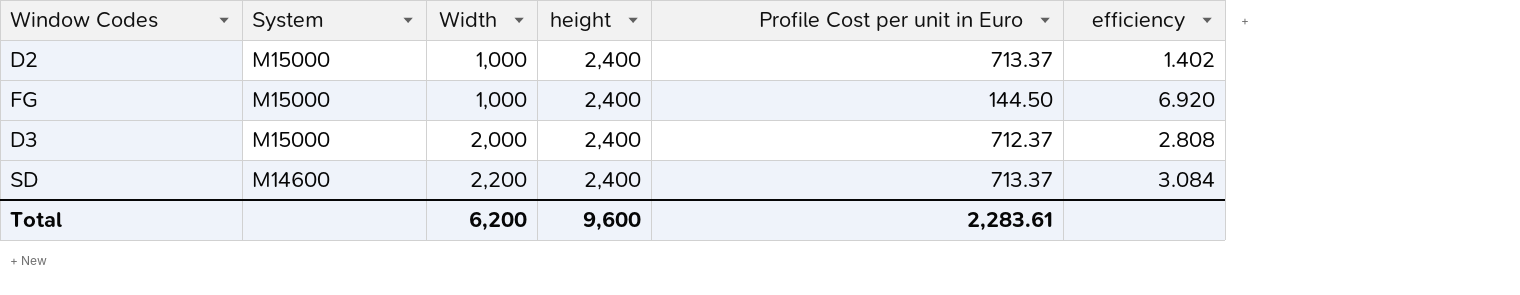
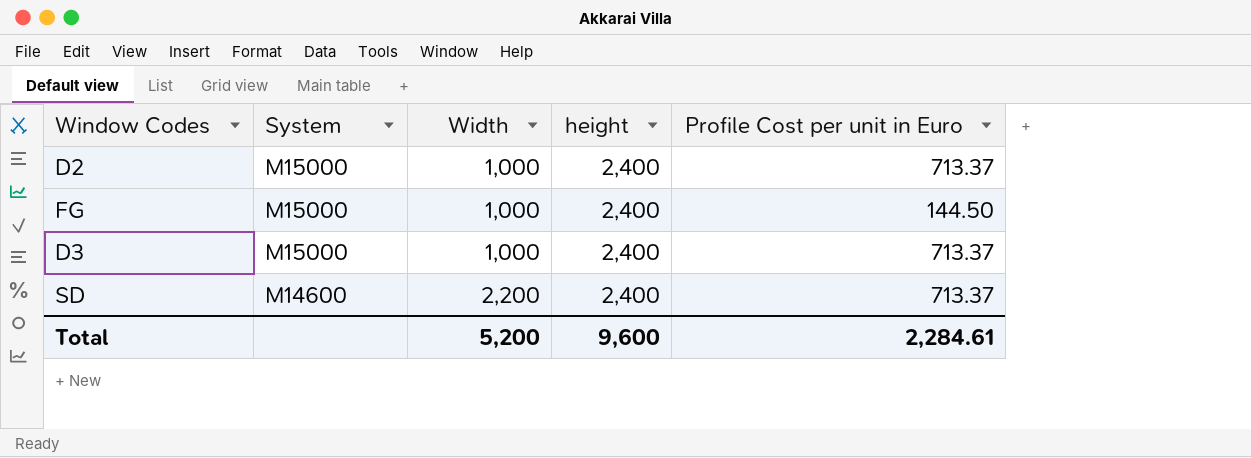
column efficiency | formula: [Width] / [Profile Cost per unit in Euro] -> none
D3 | Width: 2,000 -> 1,000
D3 | Profile Cost per unit in Euro: 712.37 -> 713.37
Total | Width: 6,200 -> 5,200
Total | Profile Cost per unit in Euro: 2,283.61 -> 2,284.61

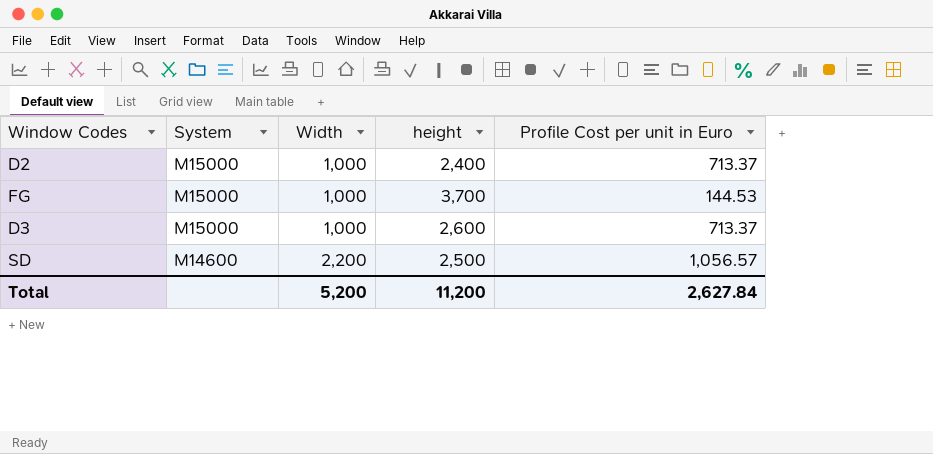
FG | height: 2,400 -> 3,700
FG | Profile Cost per unit in Euro: 144.50 -> 144.53
D3 | height: 2,400 -> 2,600
SD | height: 2,400 -> 2,500
SD | Profile Cost per unit in Euro: 713.37 -> 1,056.57
Total | height: 9,600 -> 11,200
Total | Profile Cost per unit in Euro: 2,284.61 -> 2,627.84

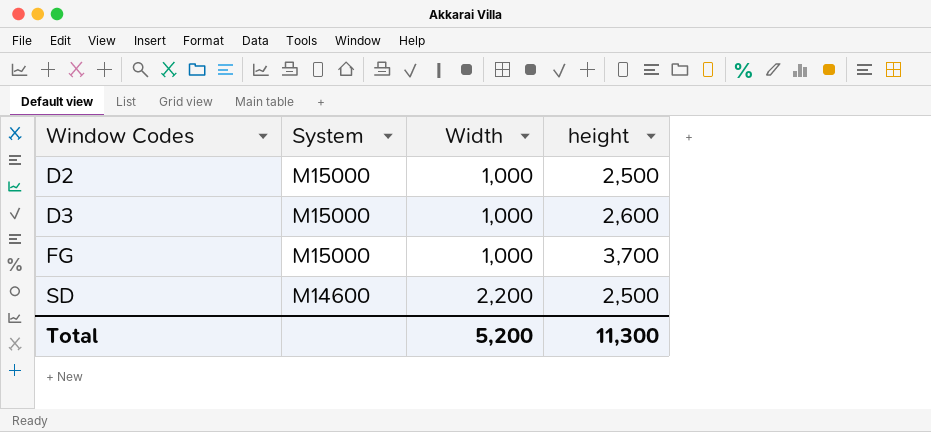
row order: System descending -> Window Codes ascending
column Profile Cost per unit in Euro | position: 5 -> none
D2 | height: 2,400 -> 2,500
Total | height: 11,200 -> 11,300

